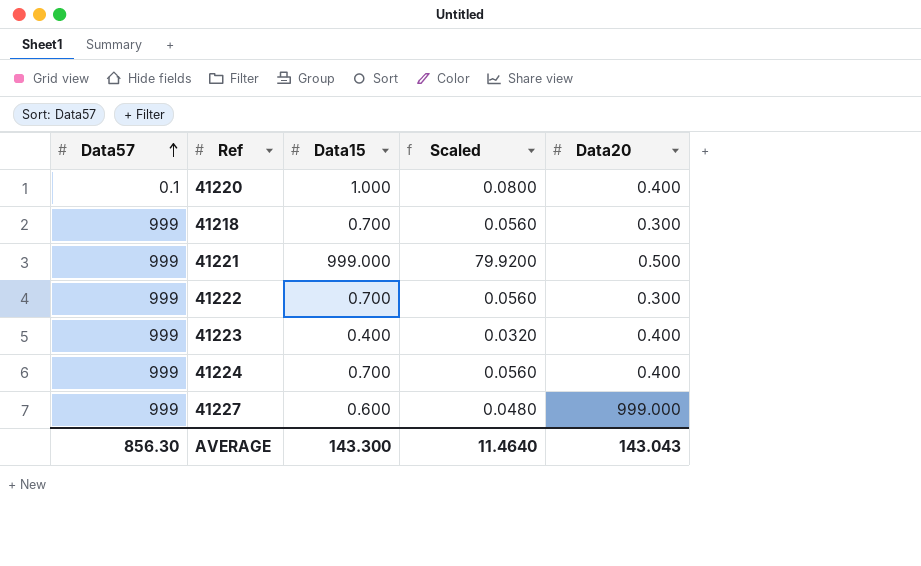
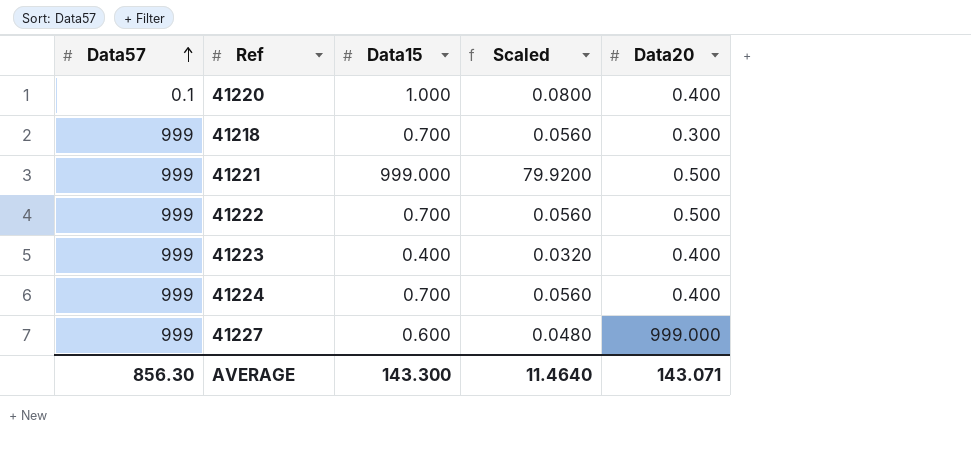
41222 | Data20: 0.300 -> 0.500
AVERAGE | Data20: 143.043 -> 143.071

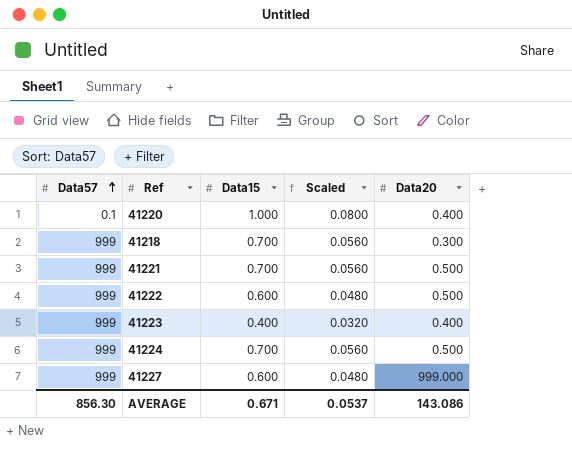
41221 | Data15: 999.000 -> 0.700
41221 | Scaled: 79.9200 -> 0.0560
41222 | Data15: 0.700 -> 0.600
41222 | Scaled: 0.0560 -> 0.0480
41224 | Data20: 0.400 -> 0.500
AVERAGE | Data15: 143.300 -> 0.671
AVERAGE | Scaled: 11.4640 -> 0.0537
AVERAGE | Data20: 143.071 -> 143.086

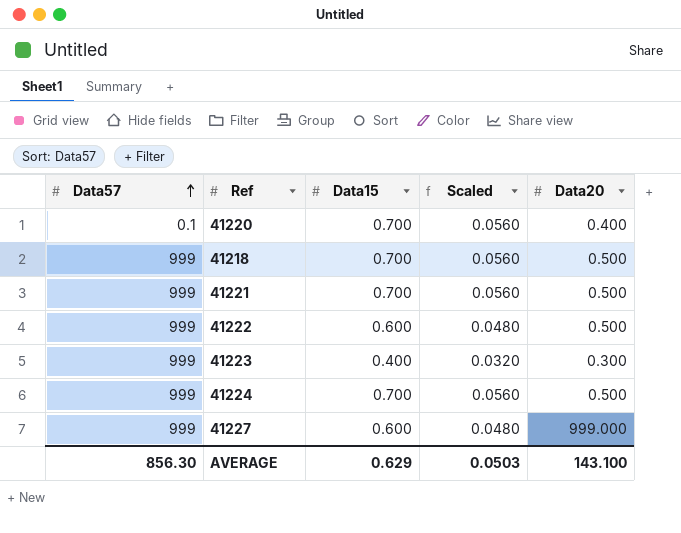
41220 | Data15: 1.000 -> 0.700
41220 | Scaled: 0.0800 -> 0.0560
41218 | Data20: 0.300 -> 0.500
41223 | Data20: 0.400 -> 0.300
AVERAGE | Data15: 0.671 -> 0.629
AVERAGE | Scaled: 0.0537 -> 0.0503
AVERAGE | Data20: 143.086 -> 143.100

